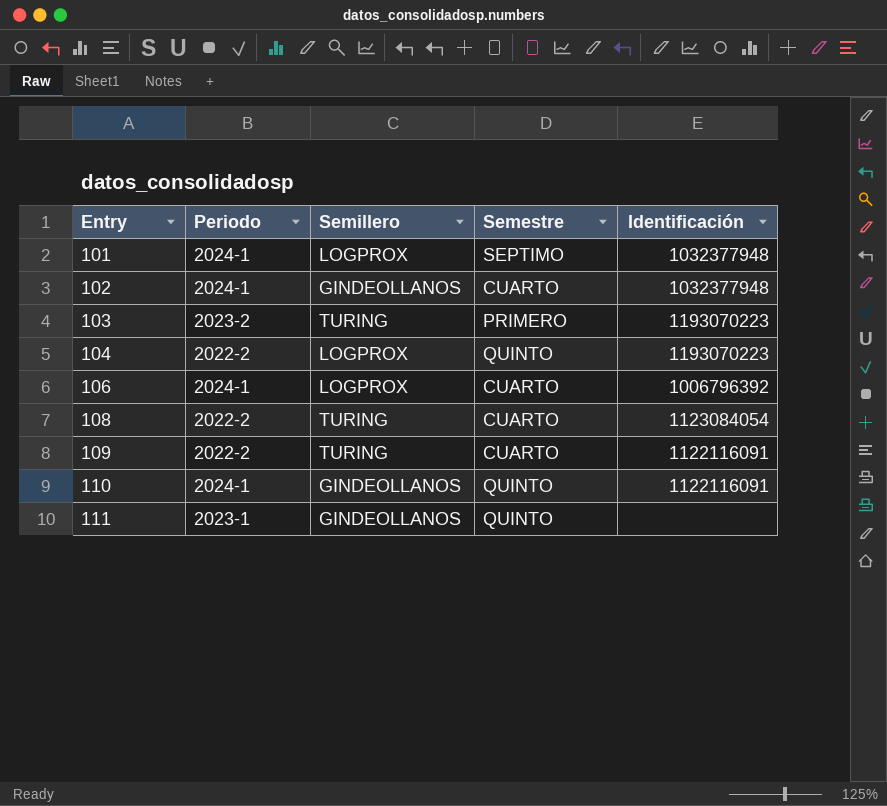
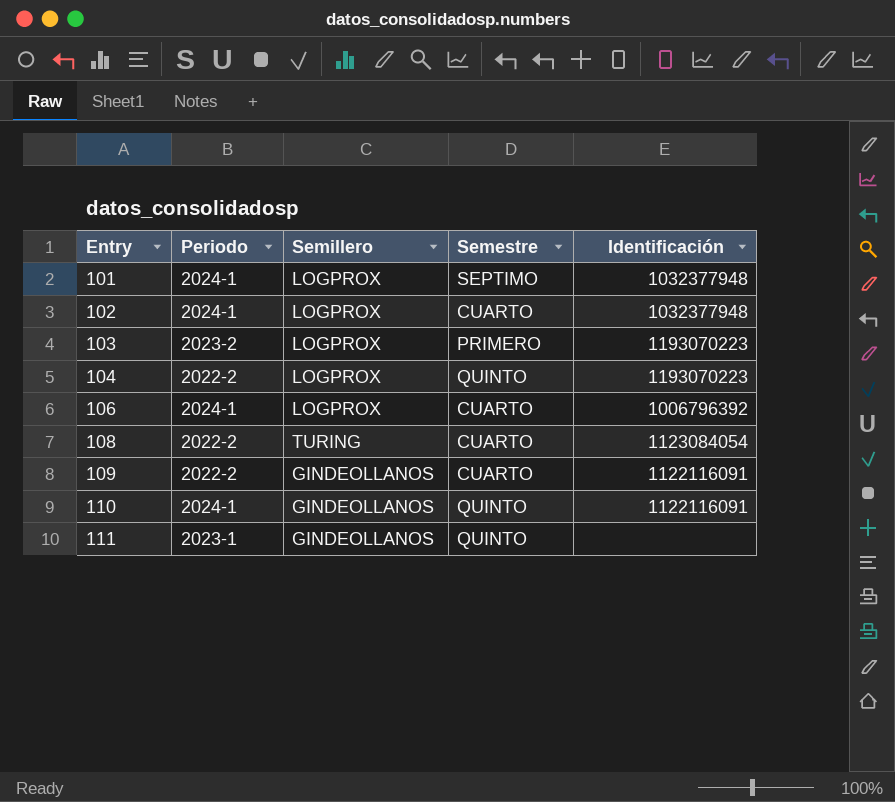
102 | Semillero: GINDEOLLANOS -> LOGPROX
103 | Semillero: TURING -> LOGPROX
109 | Semillero: TURING -> GINDEOLLANOS

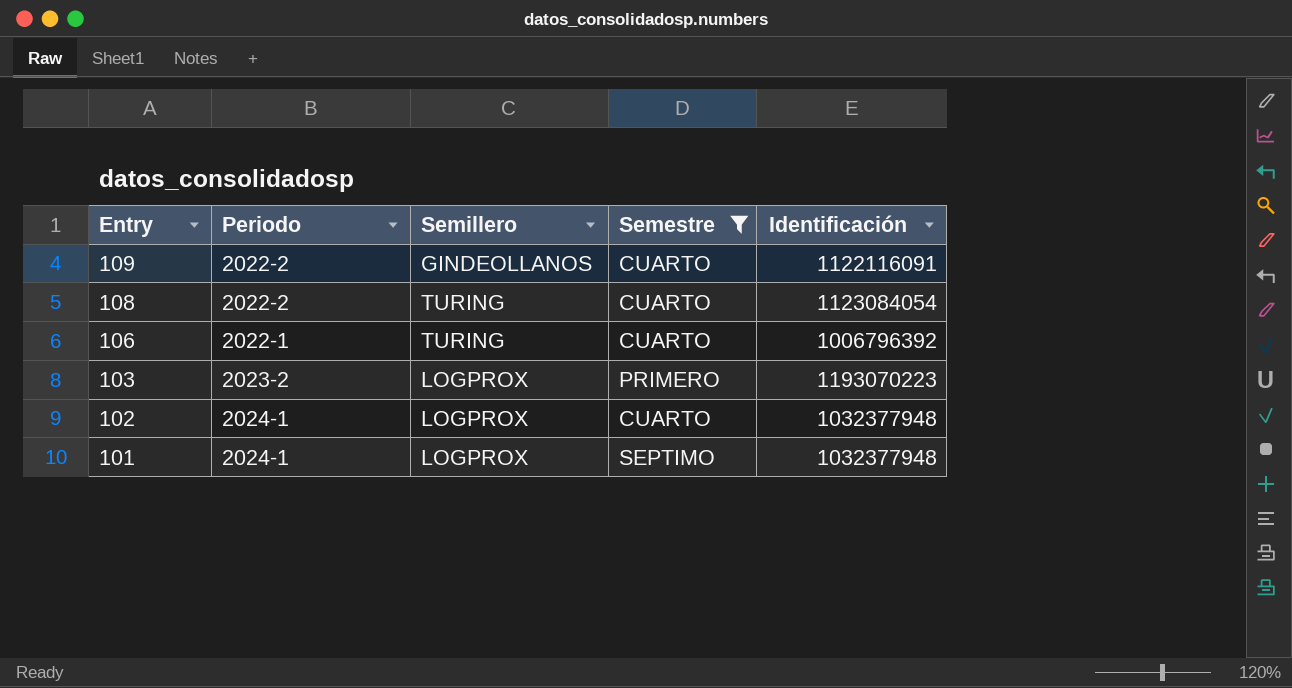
filter: none -> Semestre != QUINTO
row order: Entry ascending -> Entry descending
106 | Periodo: 2024-1 -> 2022-1
106 | Semillero: LOGPROX -> TURING

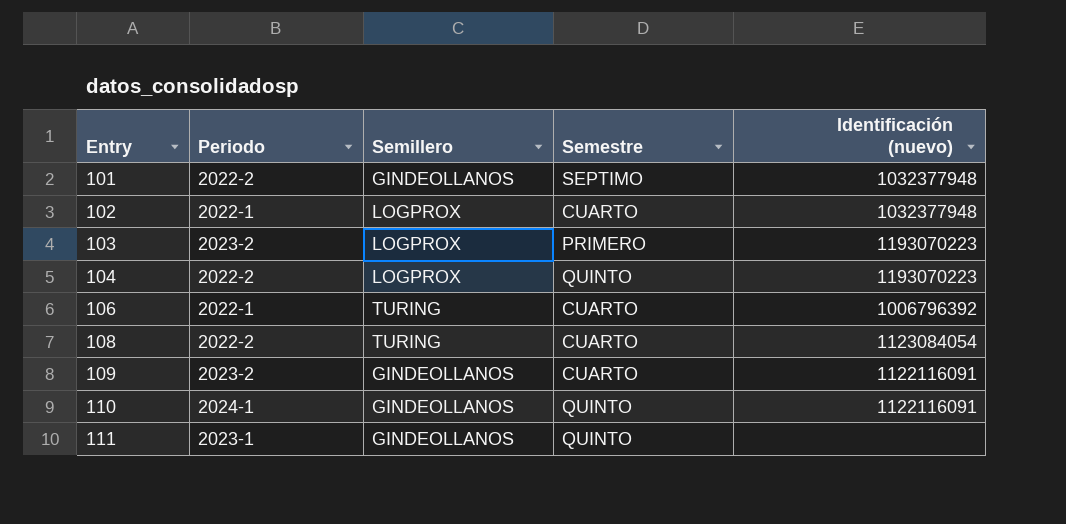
filter: Semestre != QUINTO -> none
row order: Entry descending -> Entry ascending
column name: Identificación -> Identificación (nuevo)
101 | Periodo: 2024-1 -> 2022-2
101 | Semillero: LOGPROX -> GINDEOLLANOS
102 | Periodo: 2024-1 -> 2022-1
109 | Periodo: 2022-2 -> 2023-2

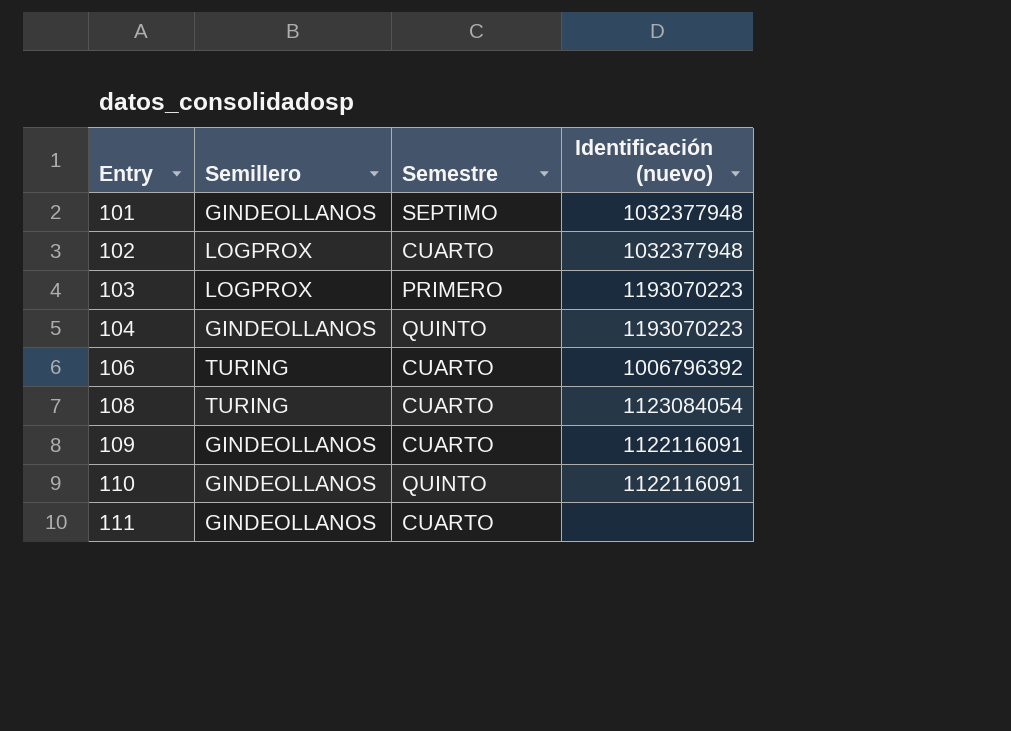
column Periodo | position: 2 -> none
104 | Semillero: LOGPROX -> GINDEOLLANOS
111 | Semestre: QUINTO -> CUARTO

